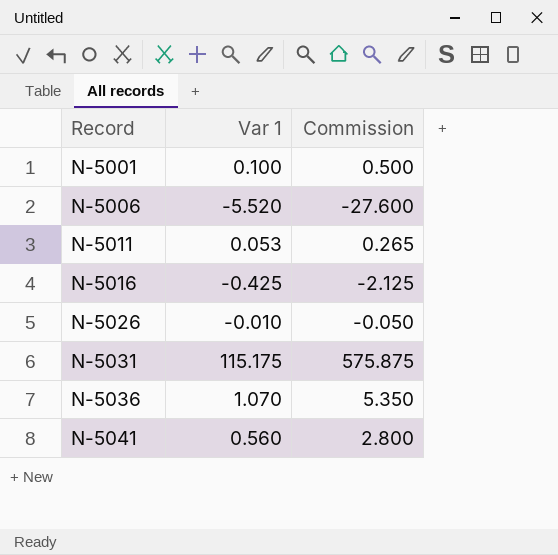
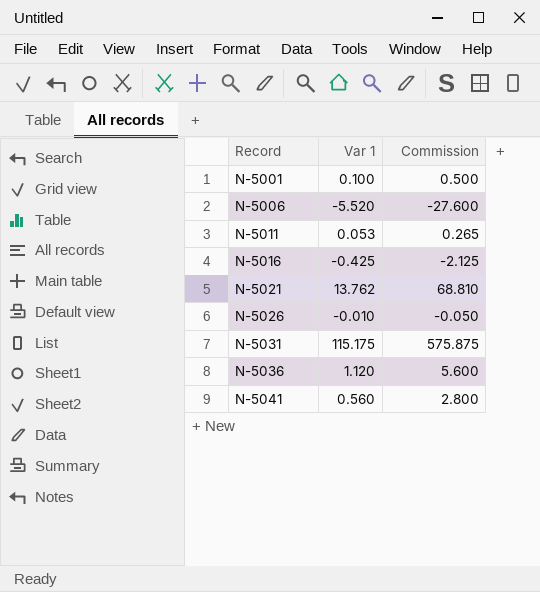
row N-5021: none -> 13.762 | 68.810
N-5036 | Var 1: 1.070 -> 1.120
N-5036 | Commission: 5.350 -> 5.600

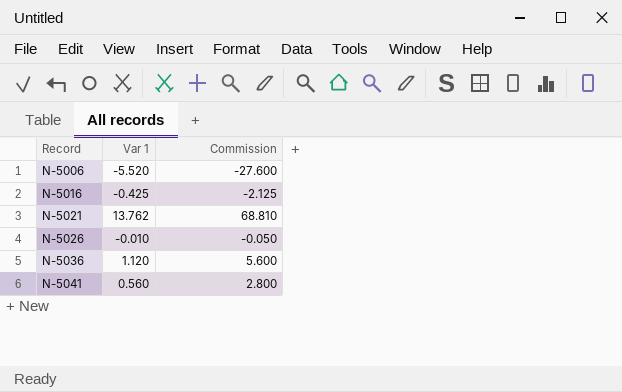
row N-5001: 0.100 | 0.500 -> none
row N-5011: 0.053 | 0.265 -> none
row N-5031: 115.175 | 575.875 -> none

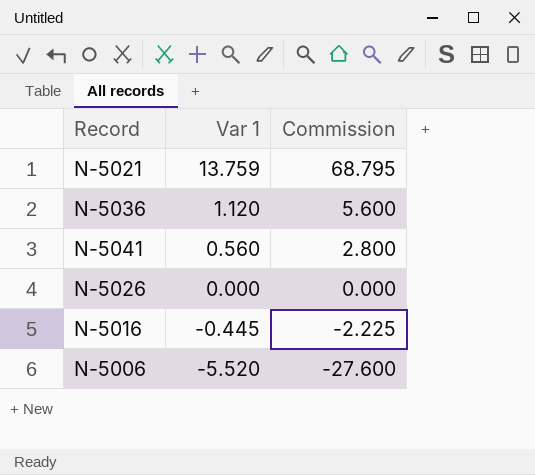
row order: Record ascending -> Var 1 descending
N-5021 | Var 1: 13.762 -> 13.759
N-5021 | Commission: 68.810 -> 68.795
N-5026 | Var 1: -0.010 -> 0.000
N-5026 | Commission: -0.050 -> 0.000
N-5016 | Var 1: -0.425 -> -0.445
N-5016 | Commission: -2.125 -> -2.225

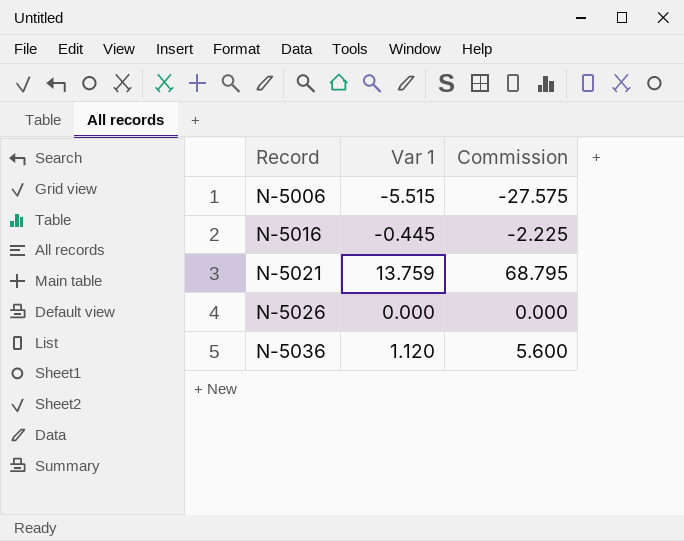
row order: Var 1 descending -> Record ascending
row N-5041: 0.560 | 2.800 -> none
N-5006 | Var 1: -5.520 -> -5.515
N-5006 | Commission: -27.600 -> -27.575

